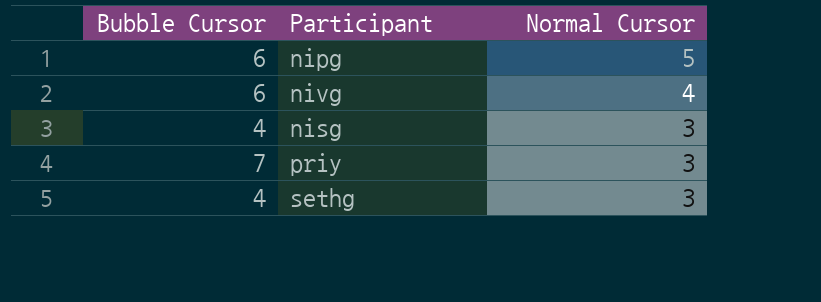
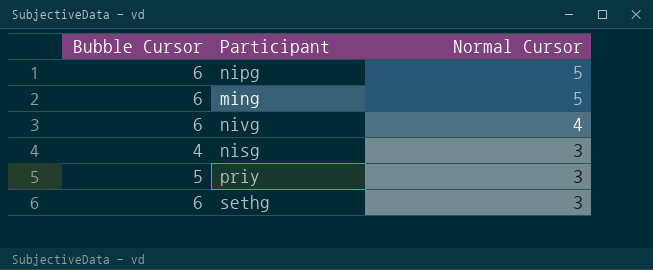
row ming: none -> 6 | 5
priy | Bubble Cursor: 7 -> 5
sethg | Bubble Cursor: 4 -> 6

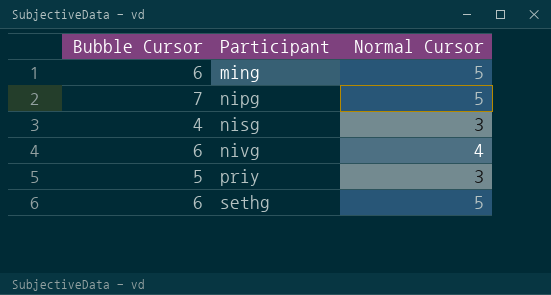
row order: Normal Cursor descending -> Participant ascending
nipg | Bubble Cursor: 6 -> 7
sethg | Normal Cursor: 3 -> 5

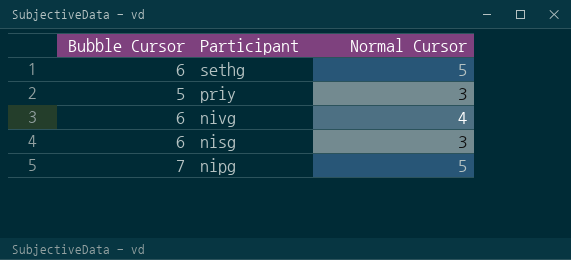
row order: Participant ascending -> Participant descending
row ming: 6 | 5 -> none
nisg | Bubble Cursor: 4 -> 6

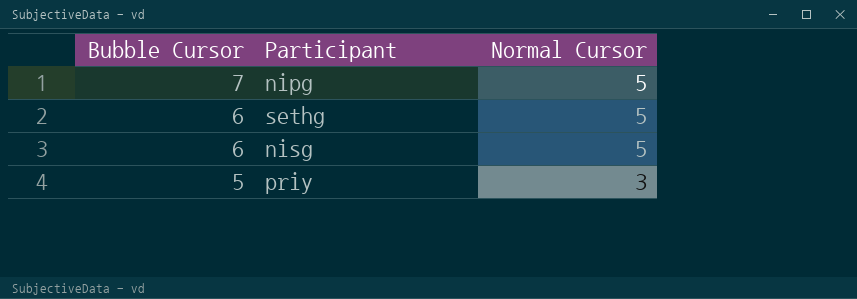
row order: Participant descending -> Bubble Cursor descending
row nivg: 6 | 4 -> none
nisg | Normal Cursor: 3 -> 5

